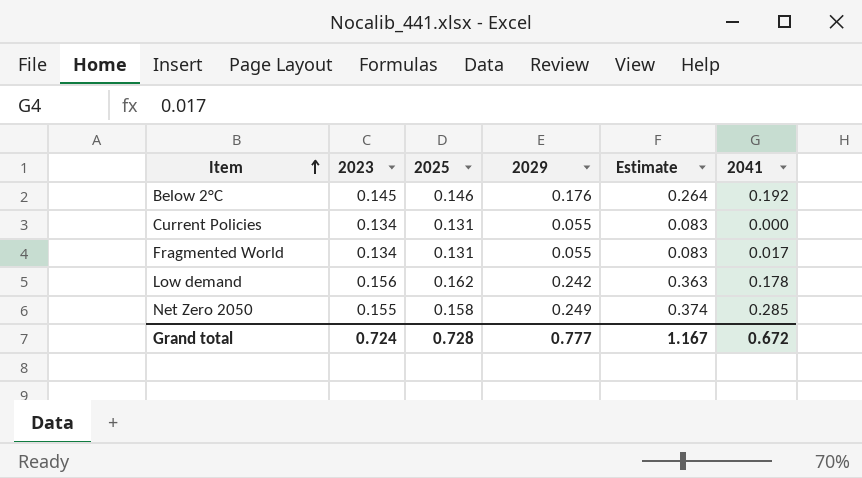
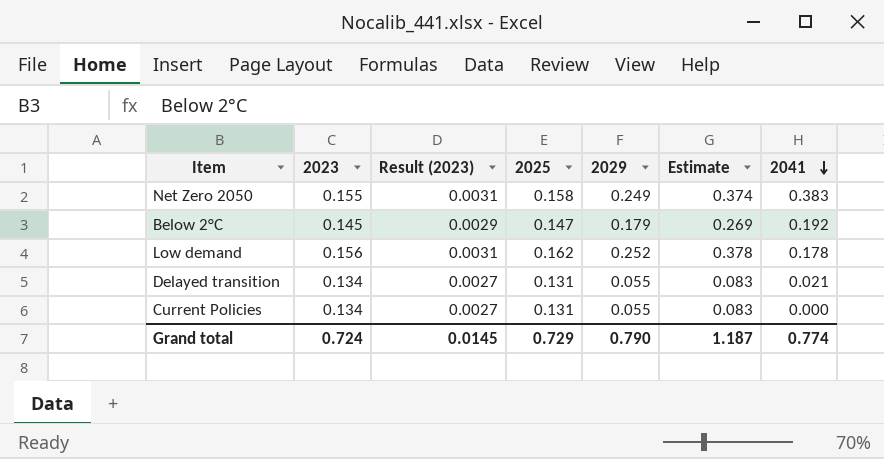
row order: Item ascending -> 2041 descending
column Result (2023) | formula: none -> [2023] * 0.02
row Fragmented World: 0.134 | 0.131 | 0.055 | 0.083 | 0.017 -> none
Net Zero 2050 | 2041: 0.285 -> 0.383
Below 2°C | 2025: 0.146 -> 0.147
Below 2°C | 2029: 0.176 -> 0.179
Below 2°C | Estimate: 0.264 -> 0.269
Low demand | 2029: 0.242 -> 0.252
Low demand | Estimate: 0.363 -> 0.378
row Delayed transition: none -> 0.134 | 0.0027 | 0.131 | 0.055 | 0.083 | 0.021
Grand total | 2025: 0.728 -> 0.729
Grand total | 2029: 0.777 -> 0.790
Grand total | Estimate: 1.167 -> 1.187
Grand total | 2041: 0.672 -> 0.774

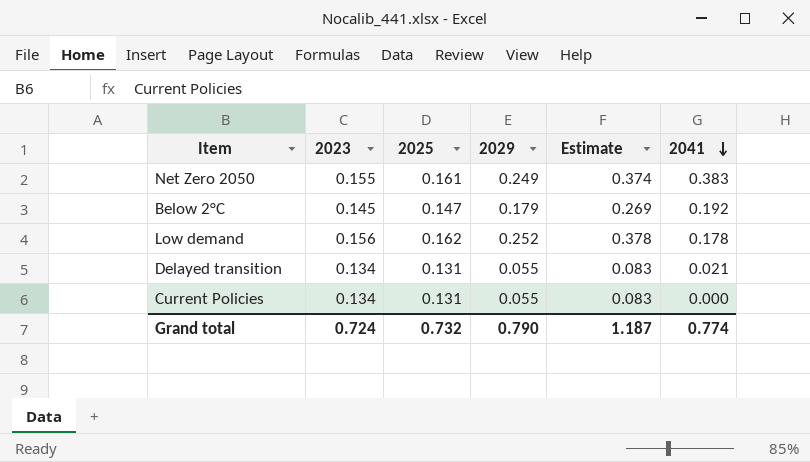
column Result (2023) | formula: [2023] * 0.02 -> none
Net Zero 2050 | 2025: 0.158 -> 0.161
Grand total | 2025: 0.729 -> 0.732

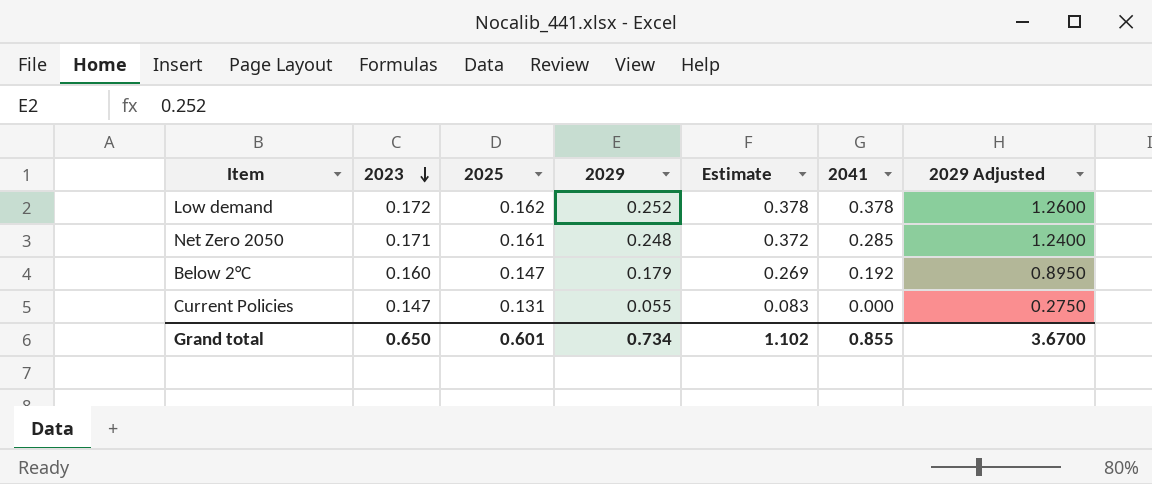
row order: 2041 descending -> 2023 descending
column 2029 Adjusted | formula: none -> [2029] * 5
row Delayed transition: 0.134 | 0.131 | 0.055 | 0.083 | 0.021 -> none
Low demand | 2023: 0.156 -> 0.172
Low demand | 2041: 0.178 -> 0.378
Net Zero 2050 | 2023: 0.155 -> 0.171
Net Zero 2050 | 2029: 0.249 -> 0.248
Net Zero 2050 | Estimate: 0.374 -> 0.372
Net Zero 2050 | 2041: 0.383 -> 0.285
Below 2°C | 2023: 0.145 -> 0.160
Current Policies | 2023: 0.134 -> 0.147
Grand total | 2023: 0.724 -> 0.650
Grand total | 2025: 0.732 -> 0.601
Grand total | 2029: 0.790 -> 0.734
Grand total | Estimate: 1.187 -> 1.102
Grand total | 2041: 0.774 -> 0.855

